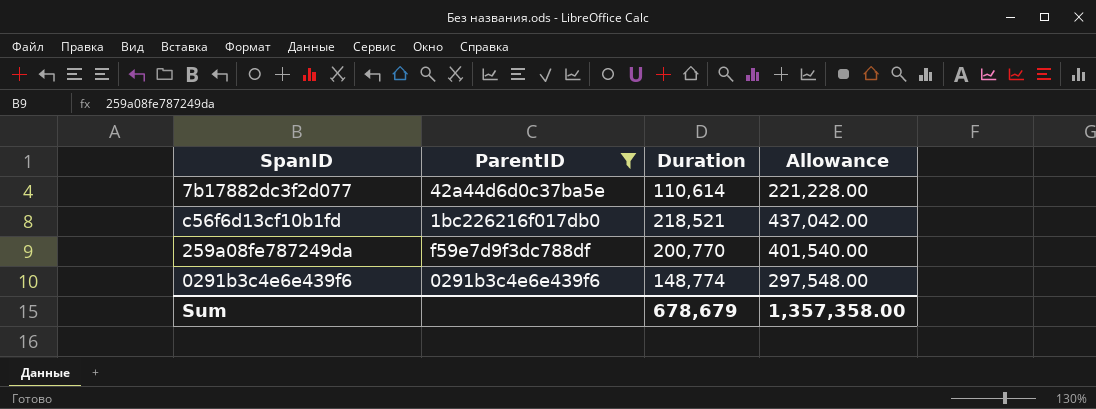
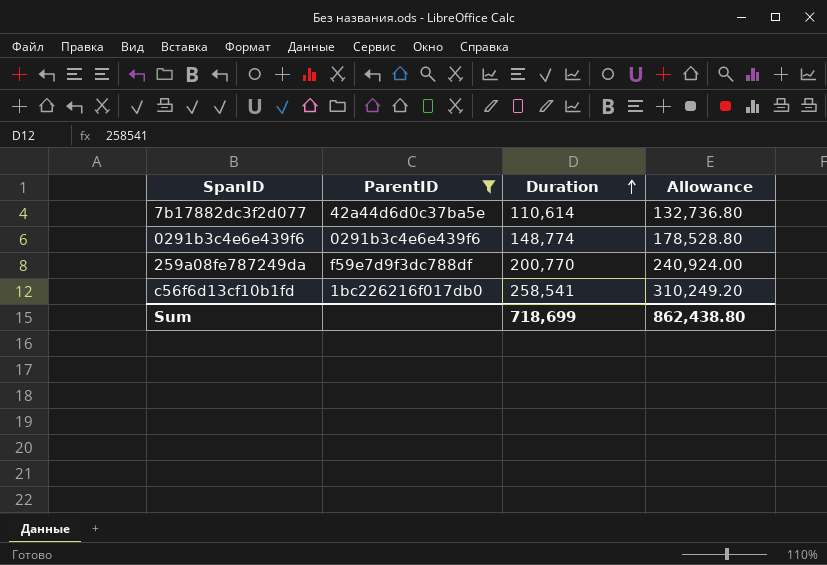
row order: none -> Duration ascending
column Allowance | formula: [Duration] * 2 -> [Duration] * 1.2
c56f6d13cf10b1fd | Duration: 218,521 -> 258,541
Sum | Duration: 678,679 -> 718,699
Sum | Allowance: 1,357,358.00 -> 862,438.80

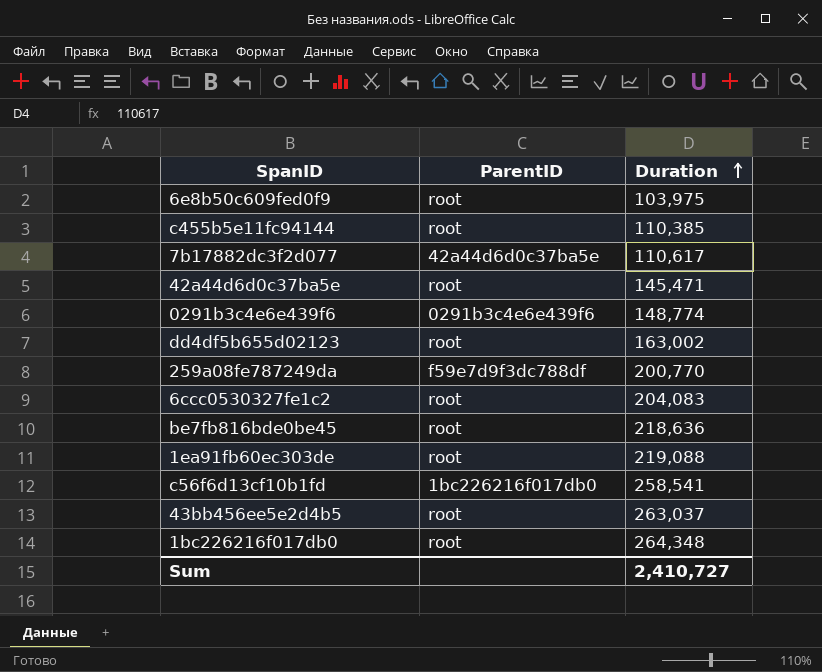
filter: ParentID != root -> none
column Allowance | formula: [Duration] * 1.2 -> none
7b17882dc3f2d077 | Duration: 110,614 -> 110,617
Sum | Duration: 718,699 -> 2,410,727

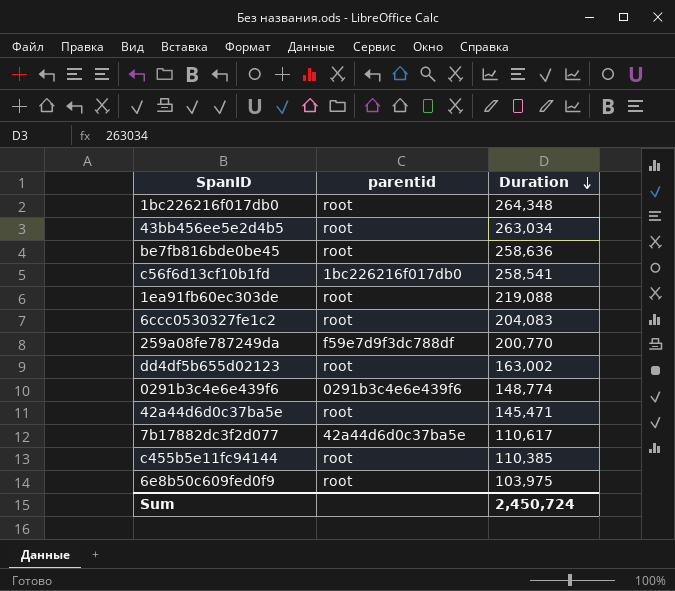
row order: Duration ascending -> Duration descending
column name: ParentID -> parentid
43bb456ee5e2d4b5 | Duration: 263,037 -> 263,034
be7fb816bde0be45 | Duration: 218,636 -> 258,636
Sum | Duration: 2,410,727 -> 2,450,724

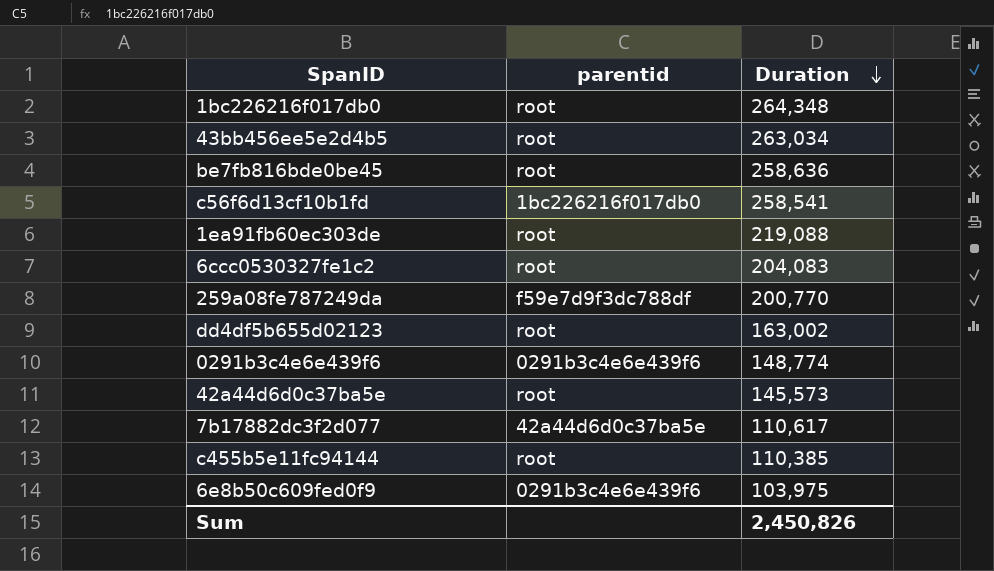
42a44d6d0c37ba5e | Duration: 145,471 -> 145,573
6e8b50c609fed0f9 | parentid: root -> 0291b3c4e6e439f6
Sum | Duration: 2,450,724 -> 2,450,826

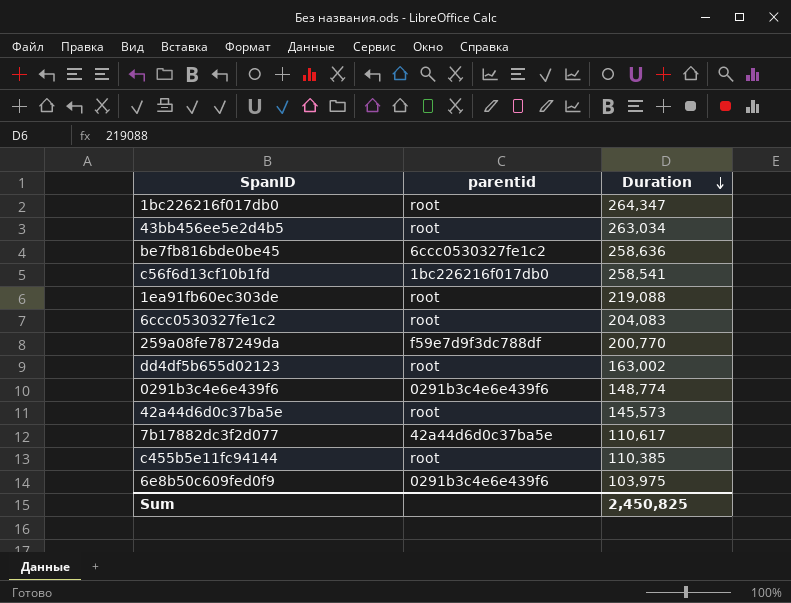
1bc226216f017db0 | Duration: 264,348 -> 264,347
be7fb816bde0be45 | parentid: root -> 6ccc0530327fe1c2
Sum | Duration: 2,450,826 -> 2,450,825

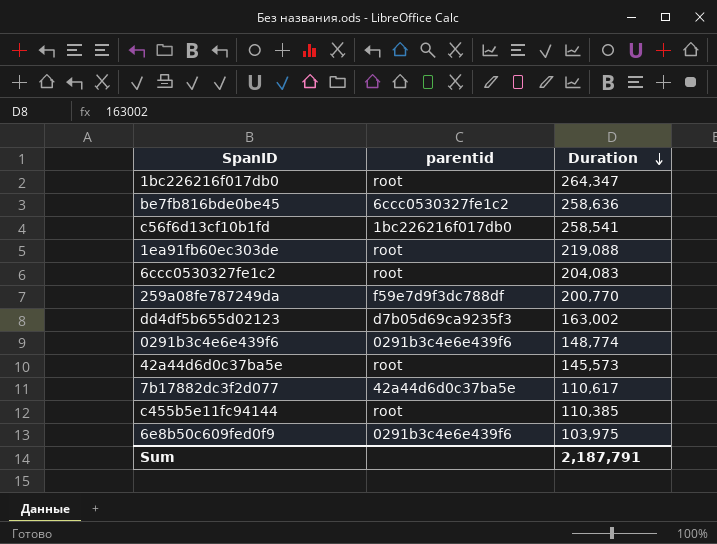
row 43bb456ee5e2d4b5: root | 263,034 -> none
dd4df5b655d02123 | parentid: root -> d7b05d69ca9235f3
Sum | Duration: 2,450,825 -> 2,187,791

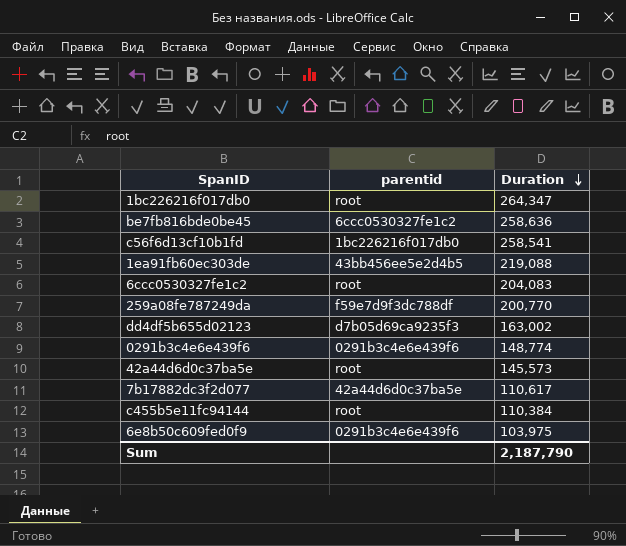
1ea91fb60ec303de | parentid: root -> 43bb456ee5e2d4b5
c455b5e11fc94144 | Duration: 110,385 -> 110,384
Sum | Duration: 2,187,791 -> 2,187,790

